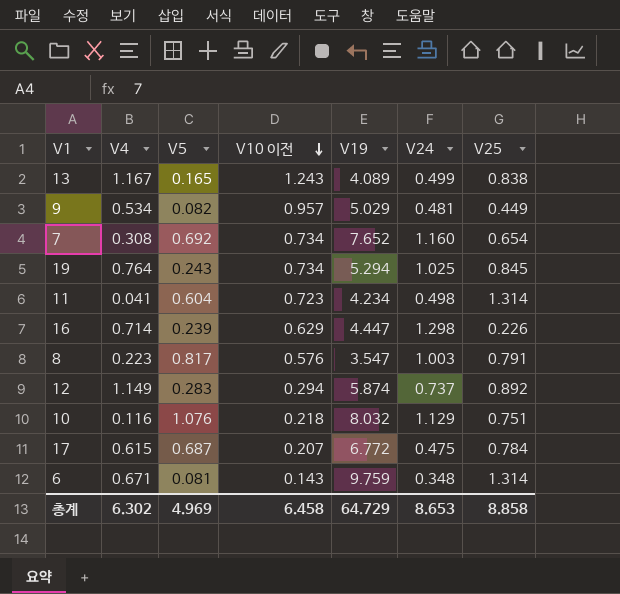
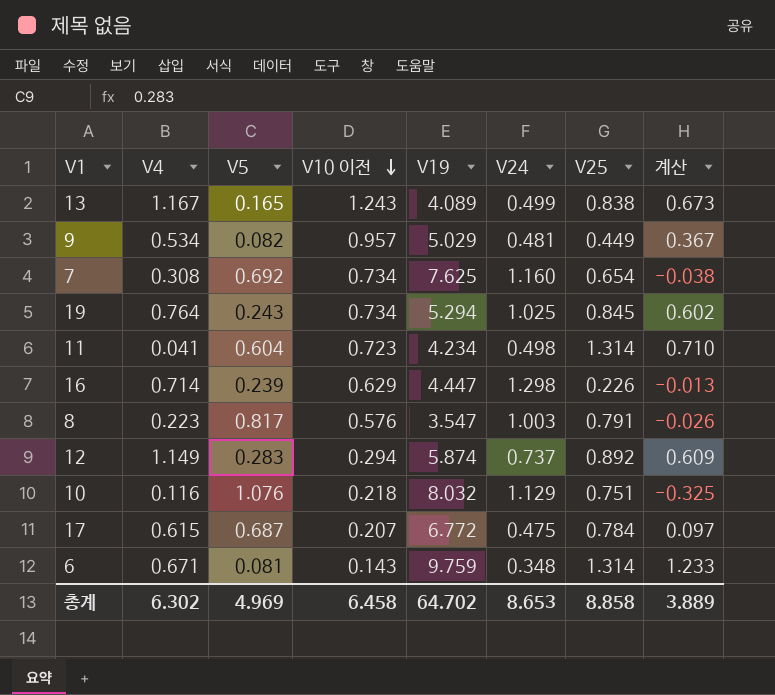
column 계산 | formula: none -> [V25] - [V5]
7 | V19: 7.652 -> 7.625
총계 | V19: 64.729 -> 64.702

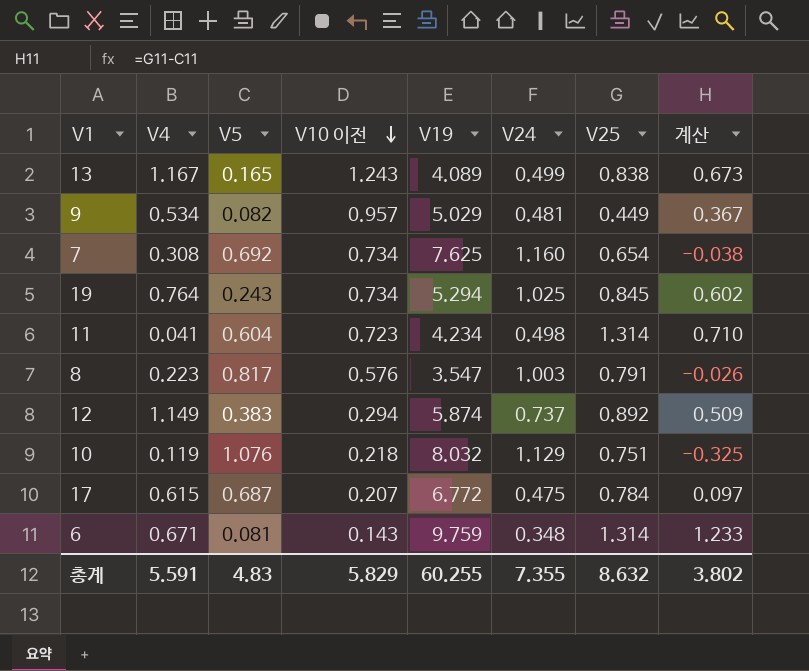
row 16: 0.714 | 0.239 | 0.629 | 4.447 | 1.298 | 0.226 | -0.013 -> none
12 | V5: 0.283 -> 0.383
12 | 계산: 0.609 -> 0.509
10 | V4: 0.116 -> 0.119
총계 | V4: 6.302 -> 5.591
총계 | V5: 4.969 -> 4.83
총계 | V10 이전: 6.458 -> 5.829
총계 | V19: 64.702 -> 60.255
총계 | V24: 8.653 -> 7.355
총계 | V25: 8.858 -> 8.632
총계 | 계산: 3.889 -> 3.802

